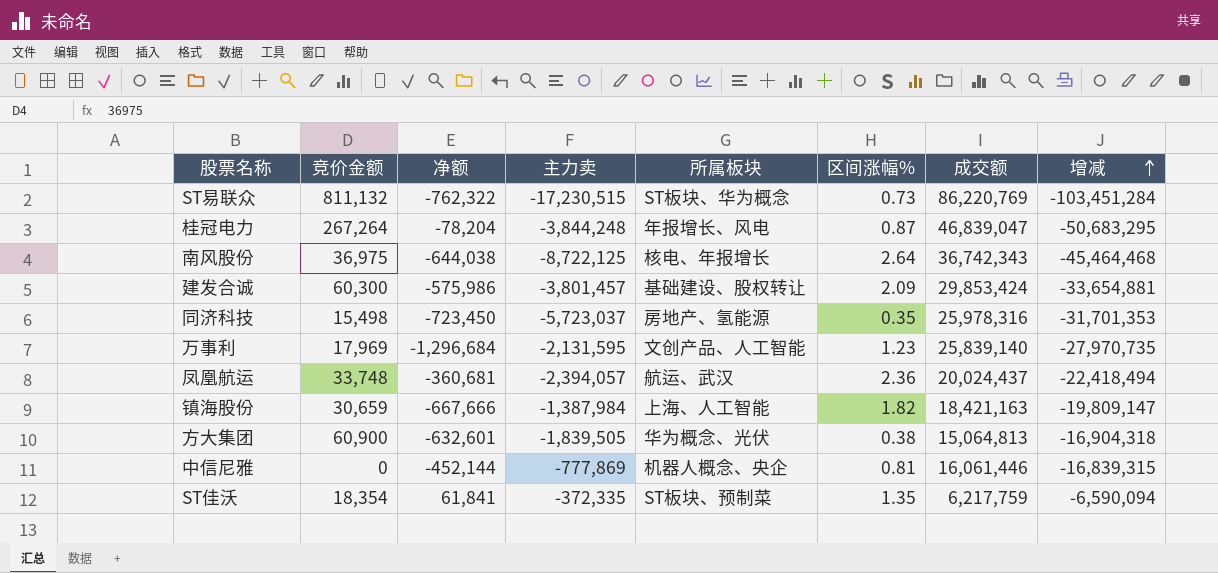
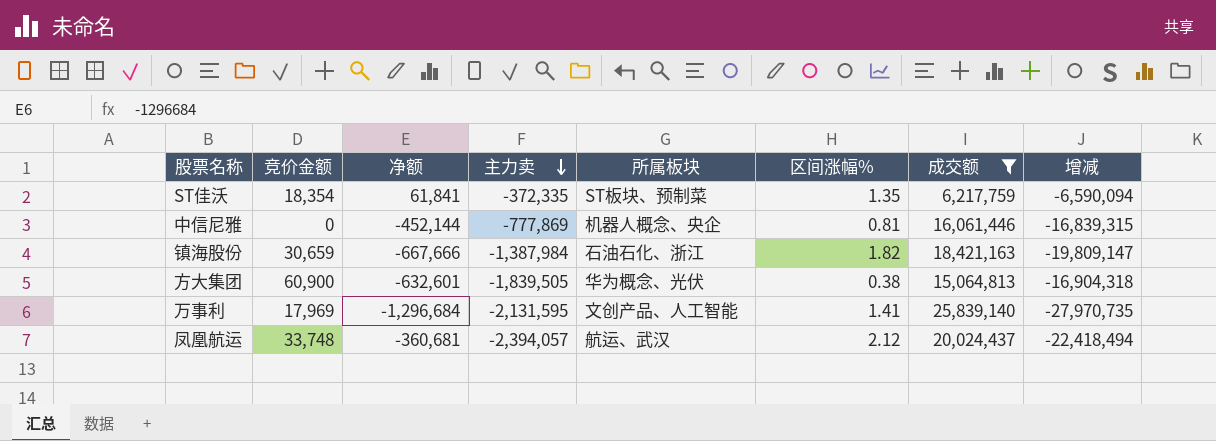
filter: none -> 成交额 <= 25,839,140
row order: 增减 ascending -> 主力卖 descending
镇海股份 | 所属板块: 上海、人工智能 -> 石油石化、浙江
万事利 | 区间涨幅%: 1.23 -> 1.41
凤凰航运 | 区间涨幅%: 2.36 -> 2.12

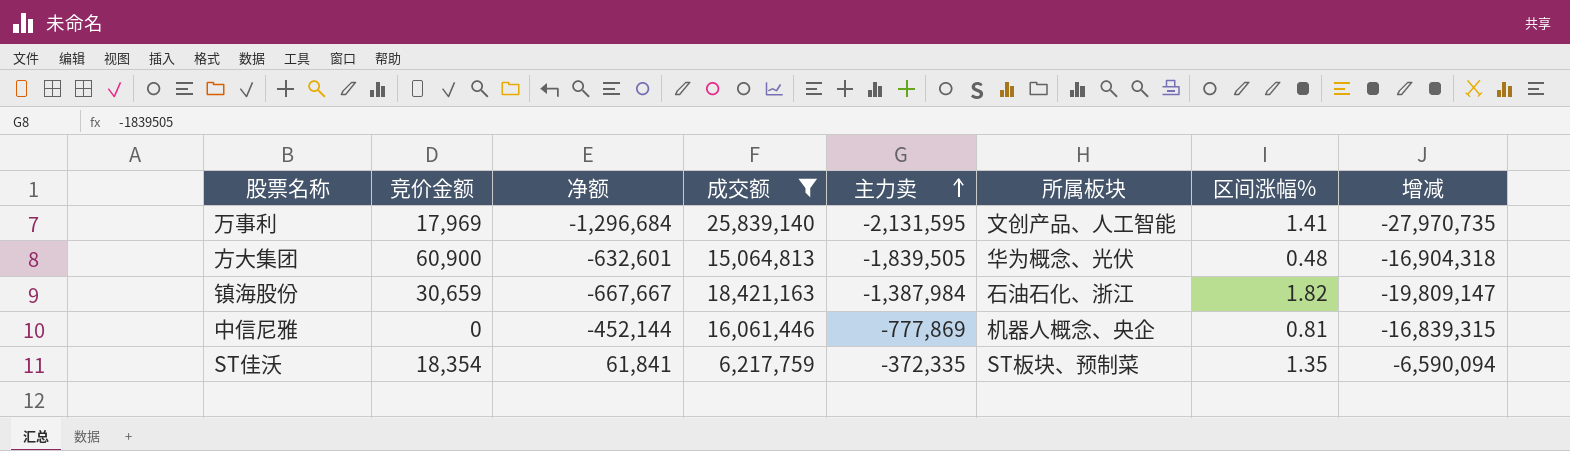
row order: 主力卖 descending -> 主力卖 ascending
column 成交额 | position: 7 -> 4
row 凤凰航运: 33,748 | -360,681 | -2,394,057 | 航运、武汉 | 2.12 | 20,024,437 | -22,418,494 -> none
方大集团 | 区间涨幅%: 0.38 -> 0.48
镇海股份 | 净额: -667,666 -> -667,667

